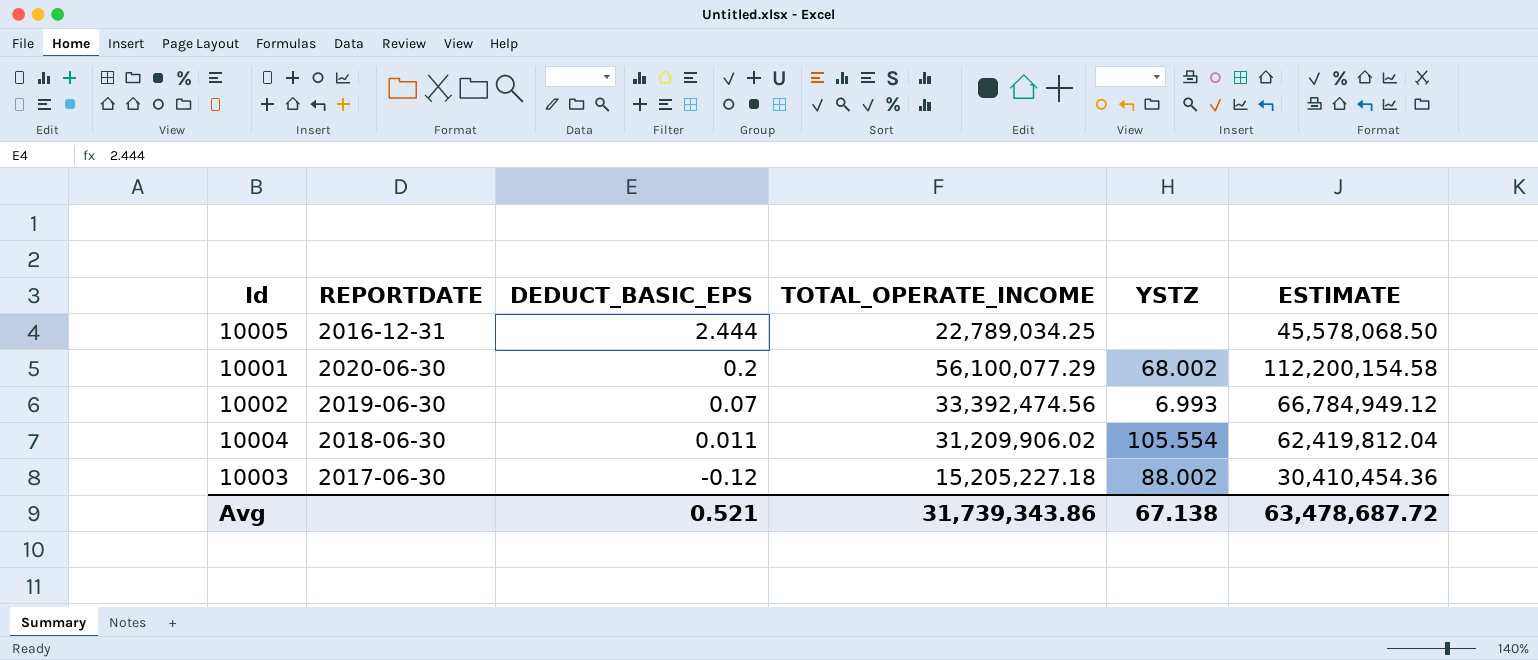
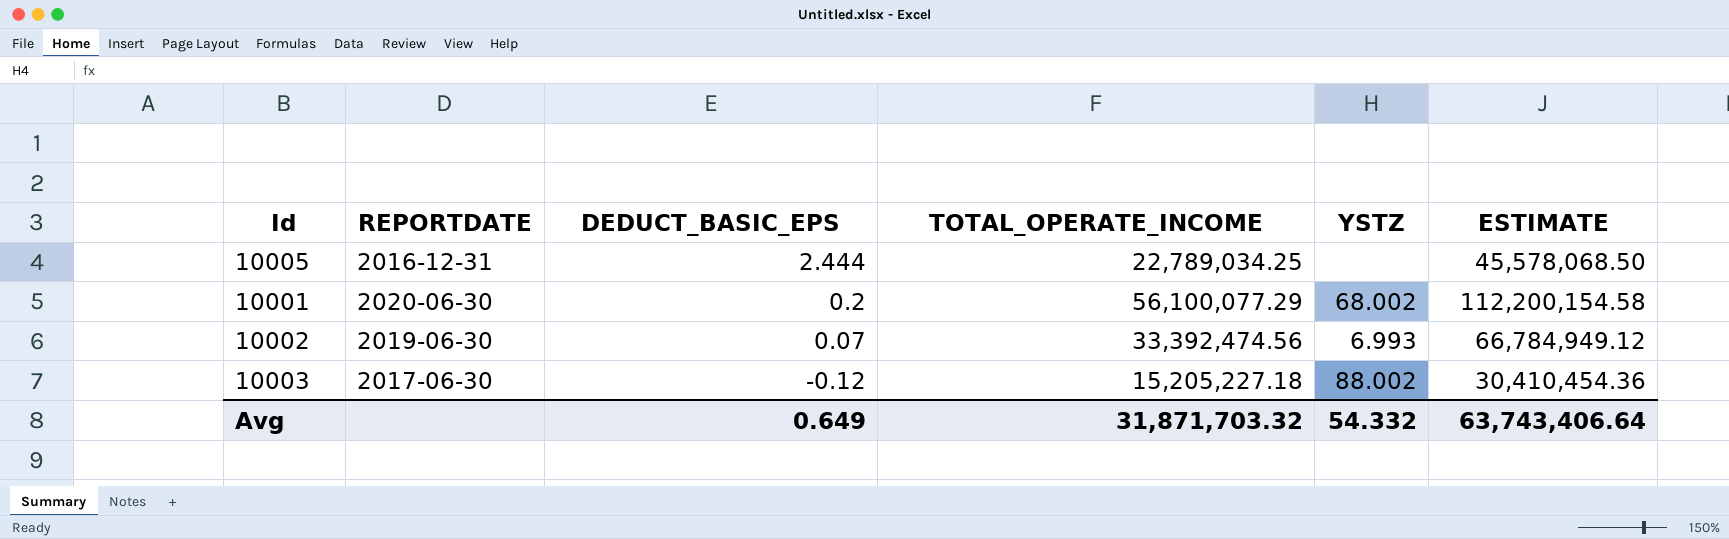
row 10004: 2018-06-30 | 0.011 | 31,209,906.02 | 105.554 | 62,419,812.04 -> none
Avg | DEDUCT_BASIC_EPS: 0.521 -> 0.649
Avg | TOTAL_OPERATE_INCOME: 31,739,343.86 -> 31,871,703.32
Avg | YSTZ: 67.138 -> 54.332
Avg | ESTIMATE: 63,478,687.72 -> 63,743,406.64

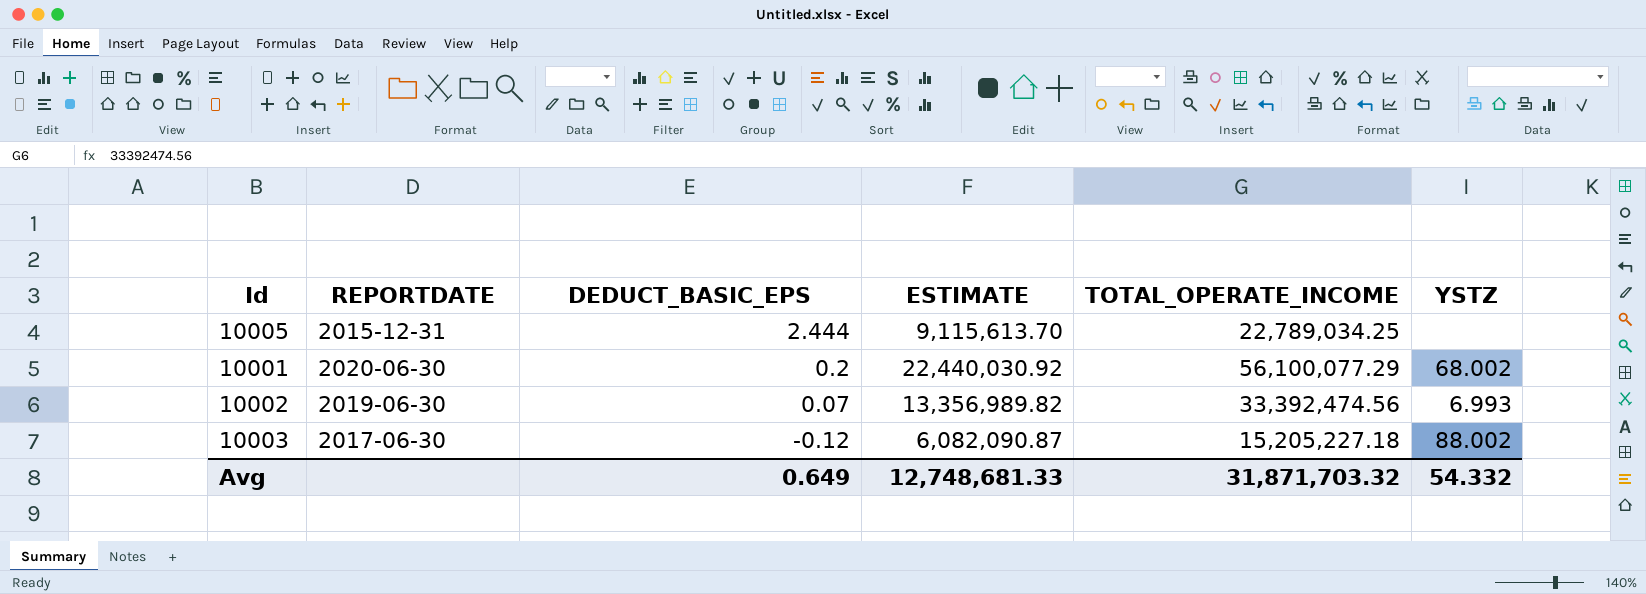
column ESTIMATE | formula: [TOTAL_OPERATE_INCOME] * 2 -> [TOTAL_OPERATE_INCOME] * 0.4
column ESTIMATE | position: 6 -> 4
10005 | REPORTDATE: 2016-12-31 -> 2015-12-31
Avg | ESTIMATE: 63,743,406.64 -> 12,748,681.33

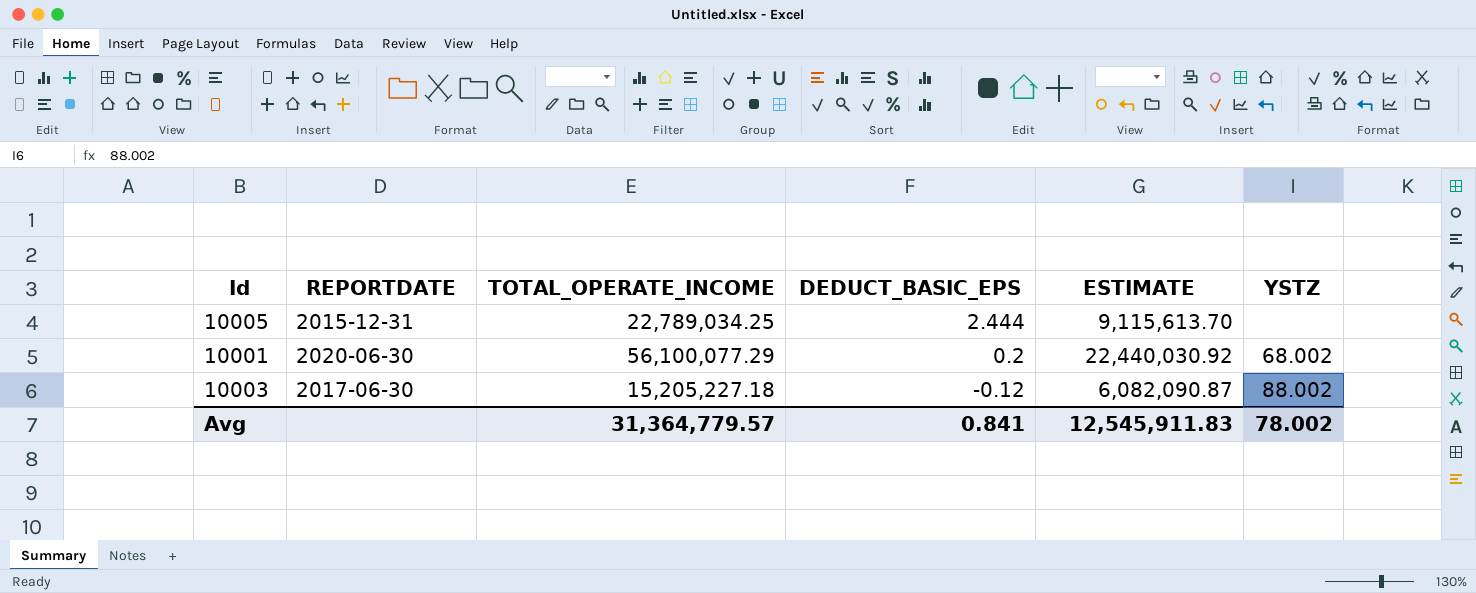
column TOTAL_OPERATE_INCOME | position: 5 -> 3
row 10002: 2019-06-30 | 0.07 | 13,356,989.82 | 33,392,474.56 | 6.993 -> none
Avg | TOTAL_OPERATE_INCOME: 31,871,703.32 -> 31,364,779.57
Avg | DEDUCT_BASIC_EPS: 0.649 -> 0.841
Avg | ESTIMATE: 12,748,681.33 -> 12,545,911.83
Avg | YSTZ: 54.332 -> 78.002

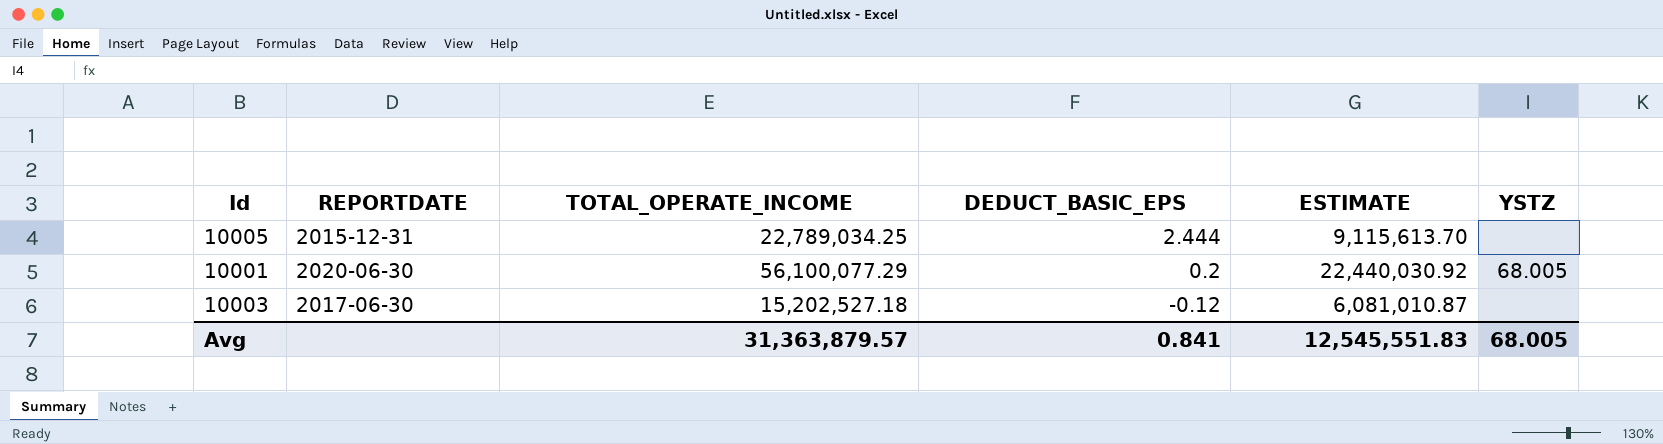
10001 | YSTZ: 68.002 -> 68.005
10003 | TOTAL_OPERATE_INCOME: 15,205,227.18 -> 15,202,527.18
10003 | ESTIMATE: 6,082,090.87 -> 6,081,010.87
10003 | YSTZ: 88.002 -> none
Avg | TOTAL_OPERATE_INCOME: 31,364,779.57 -> 31,363,879.57
Avg | ESTIMATE: 12,545,911.83 -> 12,545,551.83
Avg | YSTZ: 78.002 -> 68.005

